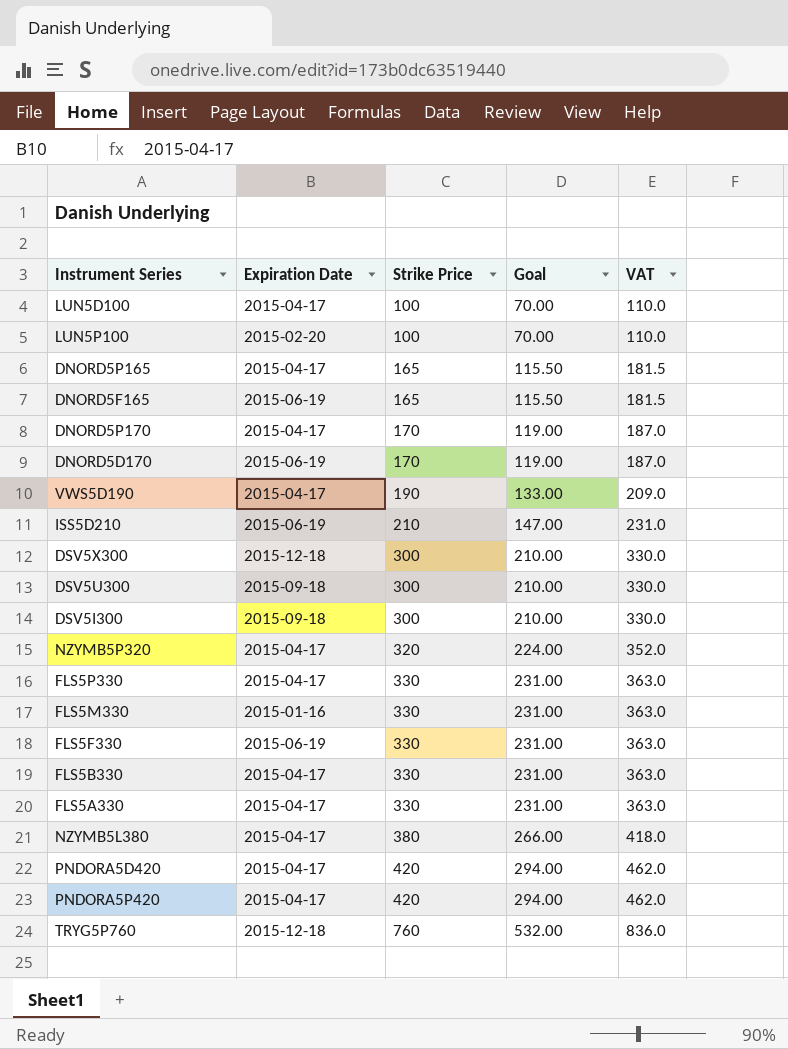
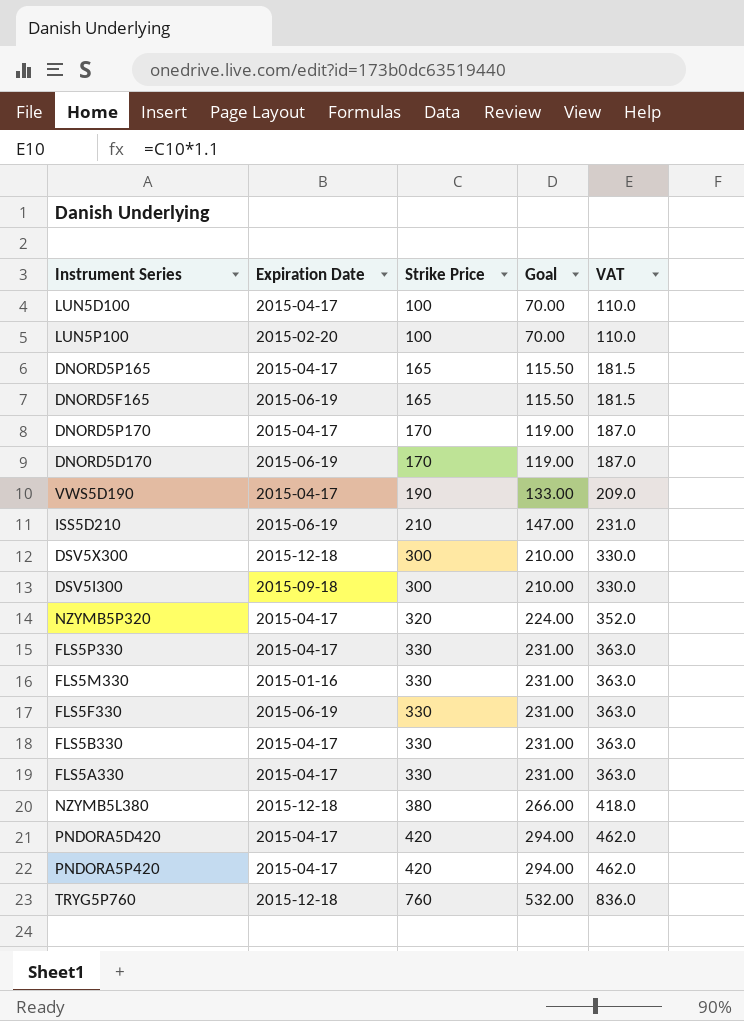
row DSV5U300: 2015-09-18 | 300 | 210.00 | 330.0 -> none
NZYMB5L380 | Expiration Date: 2015-04-17 -> 2015-12-18

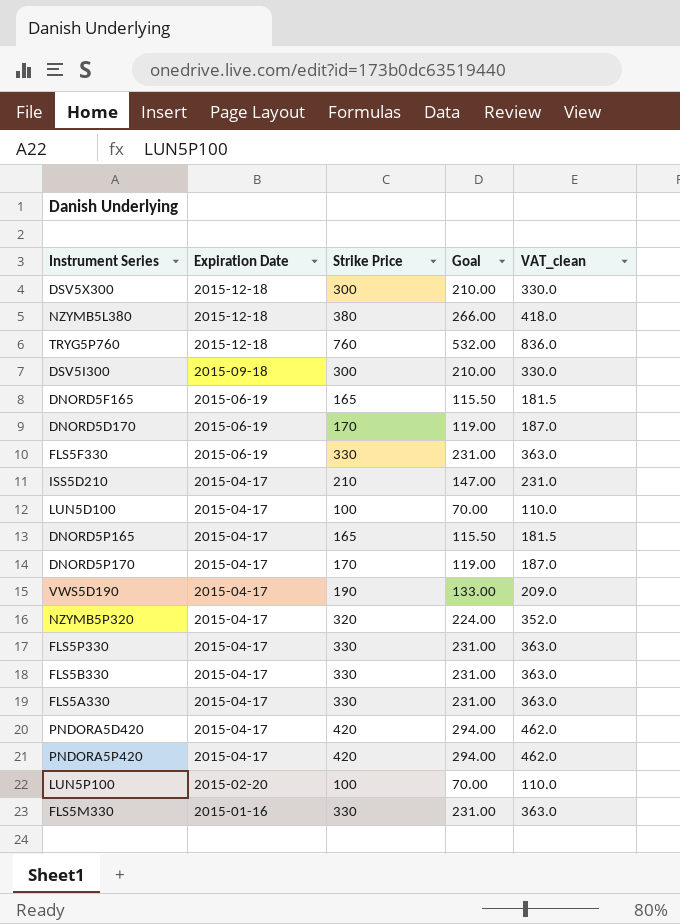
row order: Strike Price ascending -> Expiration Date descending
column name: VAT -> VAT_clean
ISS5D210 | Expiration Date: 2015-06-19 -> 2015-04-17

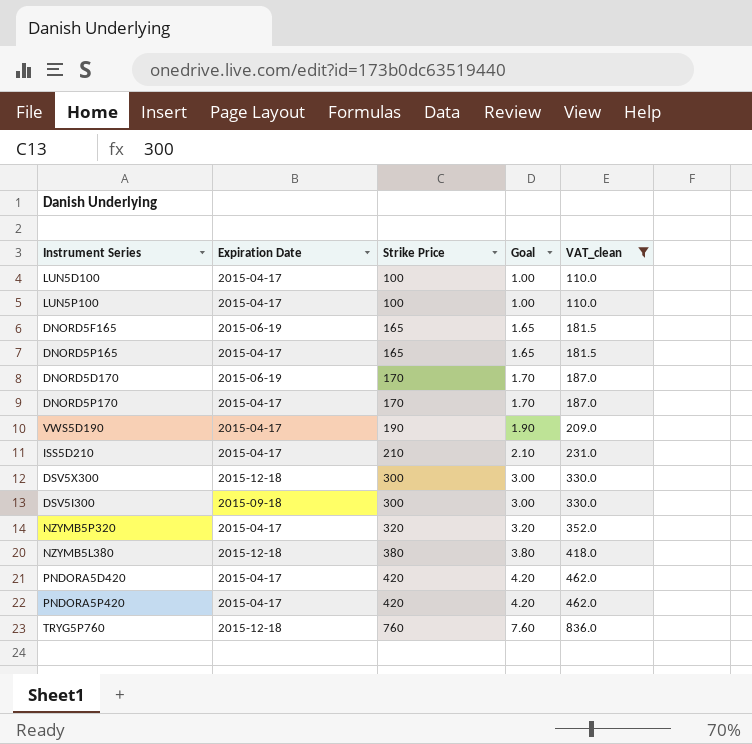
filter: none -> VAT_clean != 363.0
row order: Expiration Date descending -> Strike Price ascending
column Goal | formula: [Strike Price] * 0.7 -> [Strike Price] * 0.01
LUN5P100 | Expiration Date: 2015-02-20 -> 2015-04-17

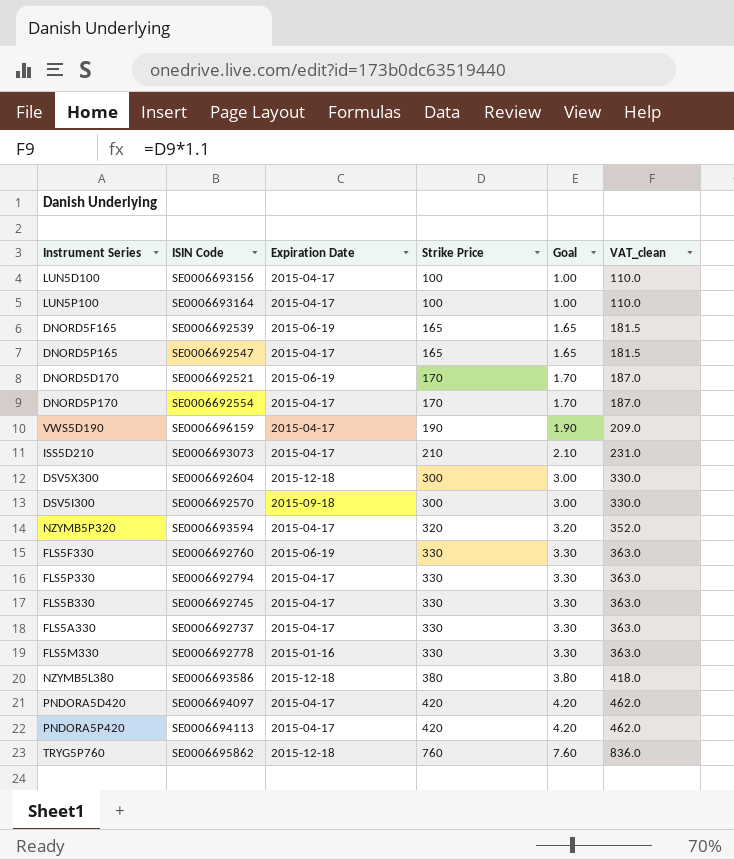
filter: VAT_clean != 363.0 -> none
column ISIN Code | position: none -> 2

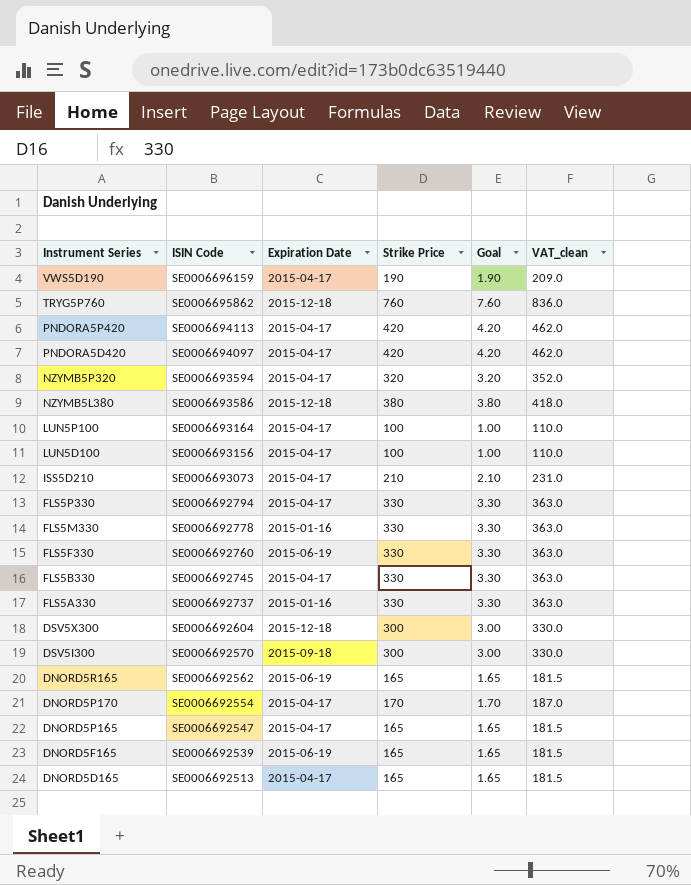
row order: Strike Price ascending -> Instrument Series descending
row DNORD5D170: SE0006692521 | 2015-06-19 | 170 | 1.70 | 187.0 -> none
FLS5A330 | Expiration Date: 2015-04-17 -> 2015-01-16
row DNORD5R165: none -> SE0006692562 | 2015-06-19 | 165 | 1.65 | 181.5
row DNORD5D165: none -> SE0006692513 | 2015-04-17 | 165 | 1.65 | 181.5

